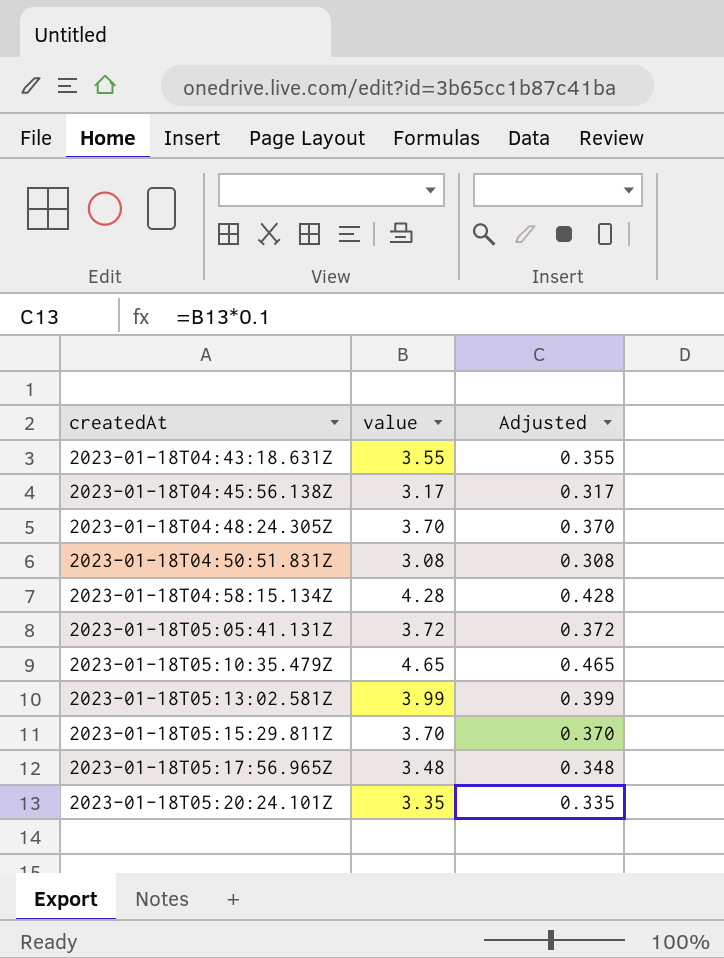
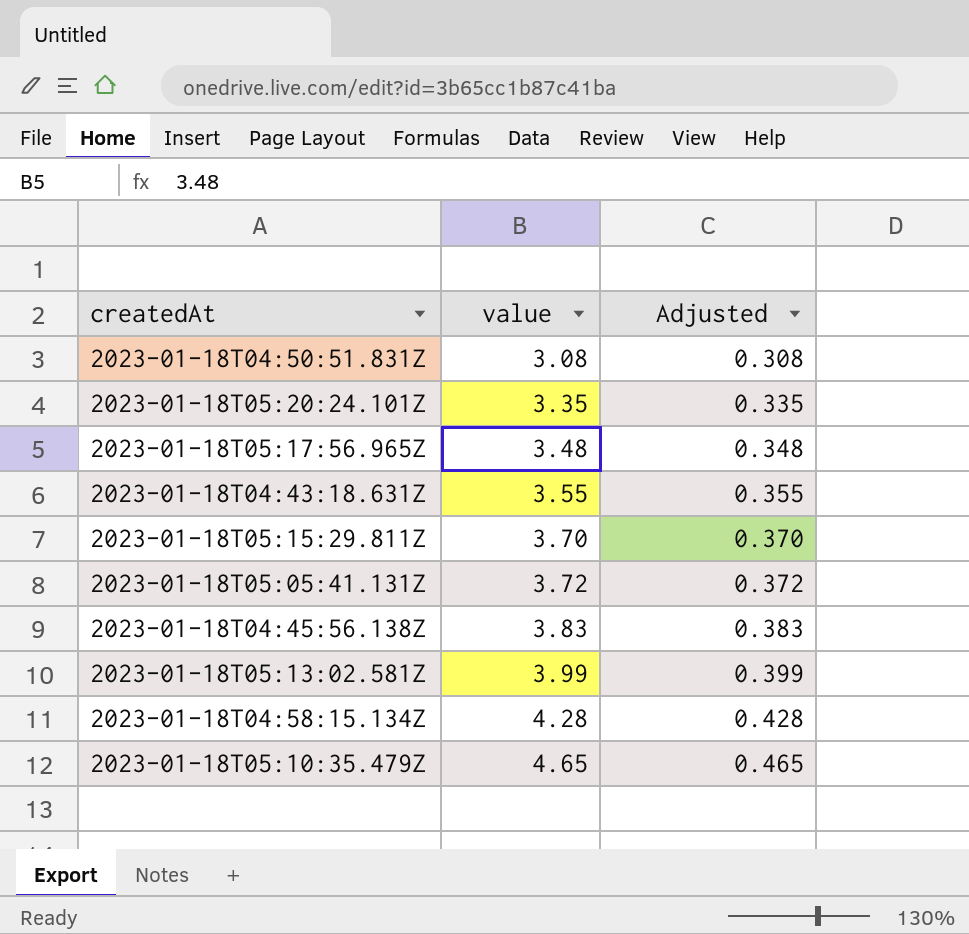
row order: createdAt ascending -> value ascending
row 2023-01-18T04:48:24.305Z: 3.70 | 0.370 -> none
2023-01-18T04:45:56.138Z | value: 3.17 -> 3.83
2023-01-18T04:45:56.138Z | Adjusted: 0.317 -> 0.383

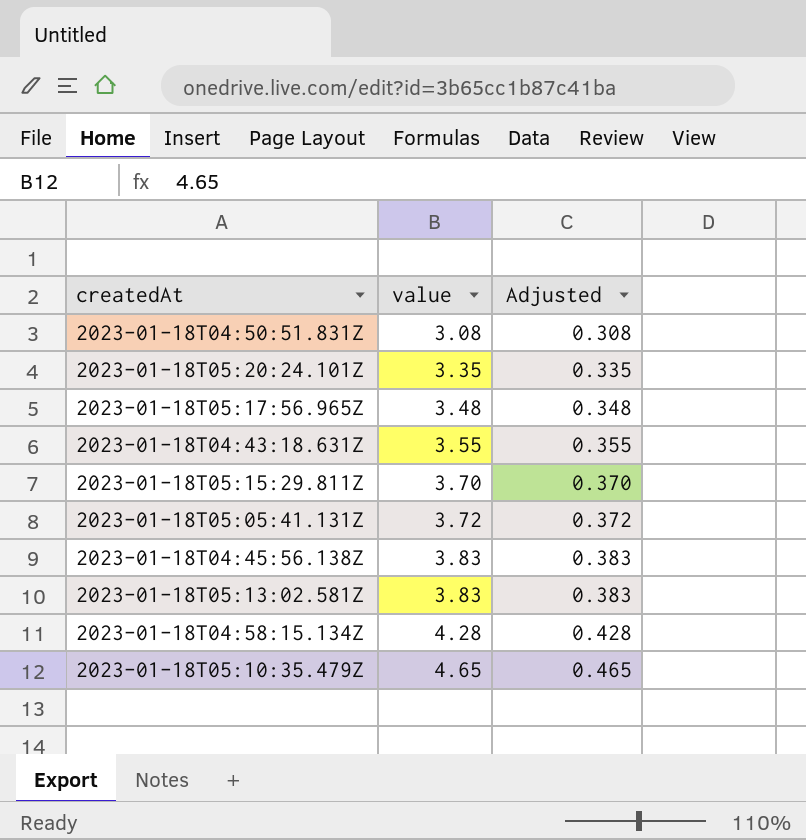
2023-01-18T05:13:02.581Z | value: 3.99 -> 3.83
2023-01-18T05:13:02.581Z | Adjusted: 0.399 -> 0.383

